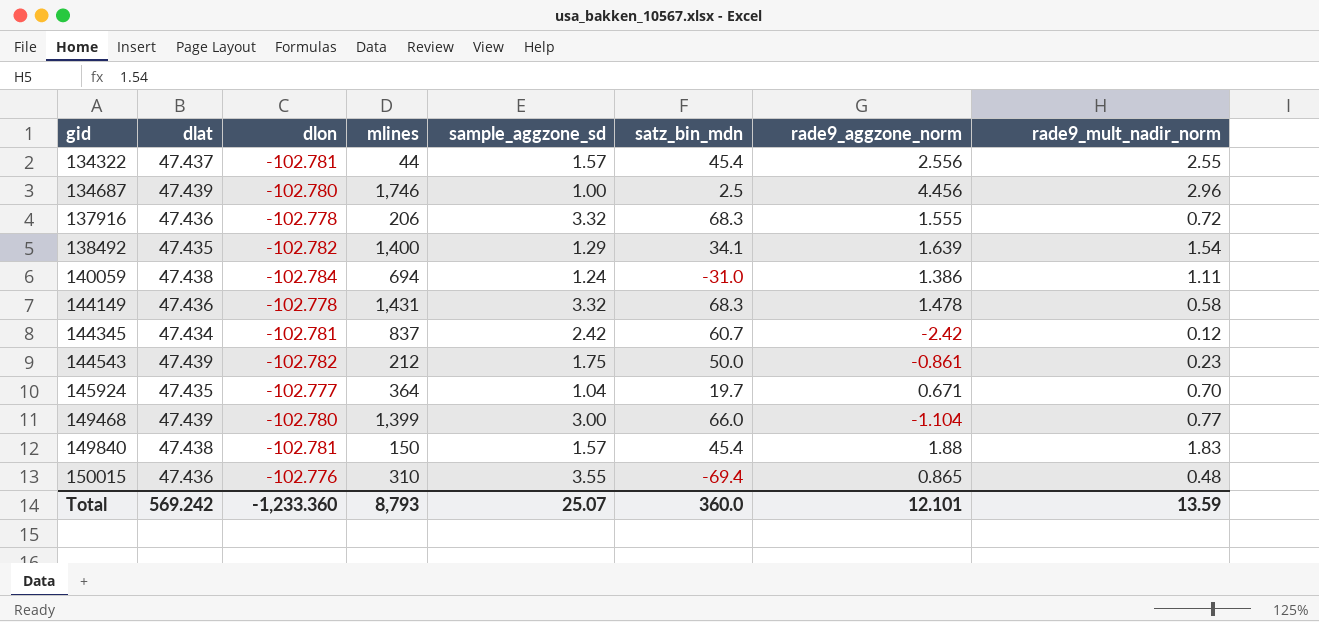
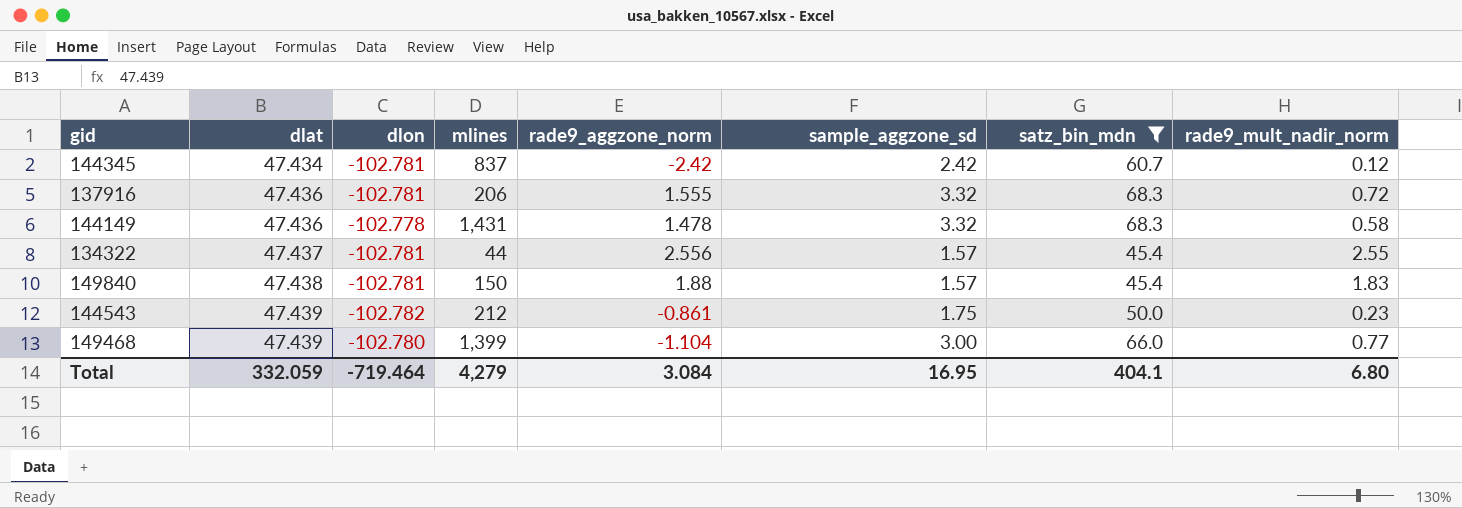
filter: none -> satz_bin_mdn >= 45.4
row order: gid ascending -> dlat ascending
column rade9_aggzone_norm | position: 7 -> 5
137916 | dlon: -102.778 -> -102.781
Total | dlat: 569.242 -> 332.059
Total | dlon: -1,233.360 -> -719.464
Total | mlines: 8,793 -> 4,279
Total | rade9_aggzone_norm: 12.101 -> 3.084
Total | sample_aggzone_sd: 25.07 -> 16.95
Total | satz_bin_mdn: 360.0 -> 404.1
Total | rade9_mult_nadir_norm: 13.59 -> 6.80

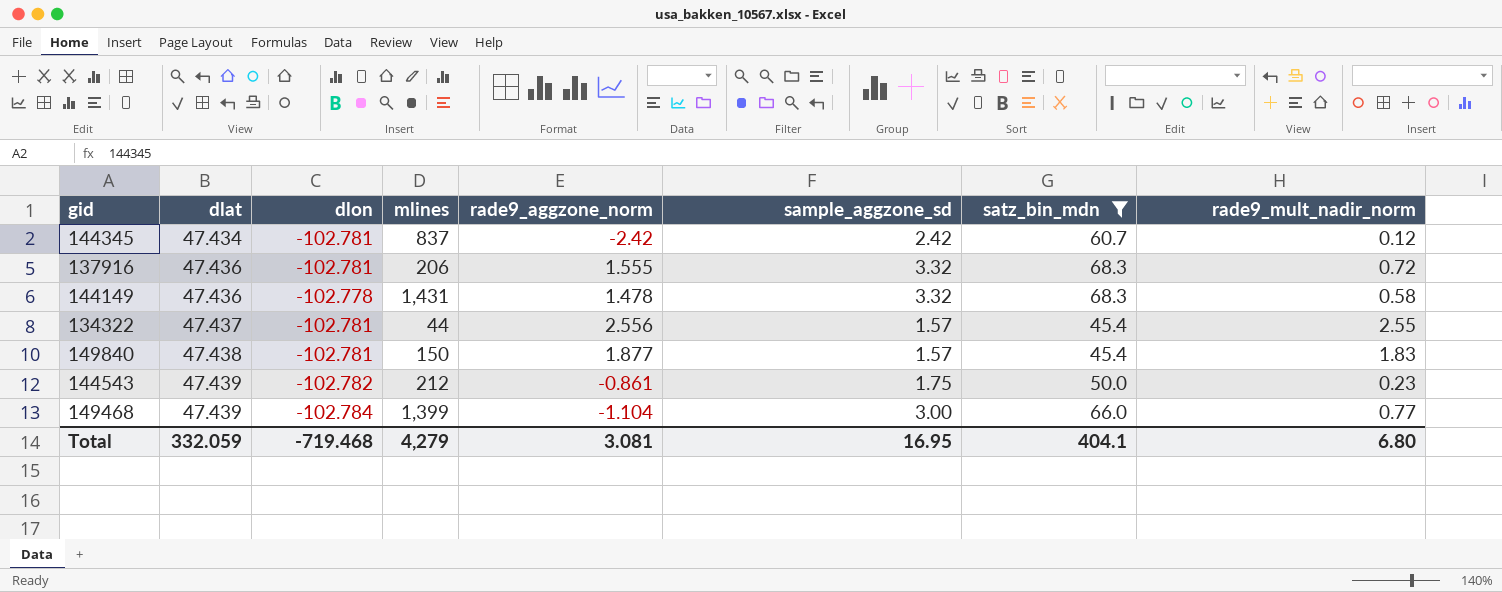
149840 | rade9_aggzone_norm: 1.88 -> 1.877
149468 | dlon: -102.780 -> -102.784
Total | dlon: -719.464 -> -719.468
Total | rade9_aggzone_norm: 3.084 -> 3.081

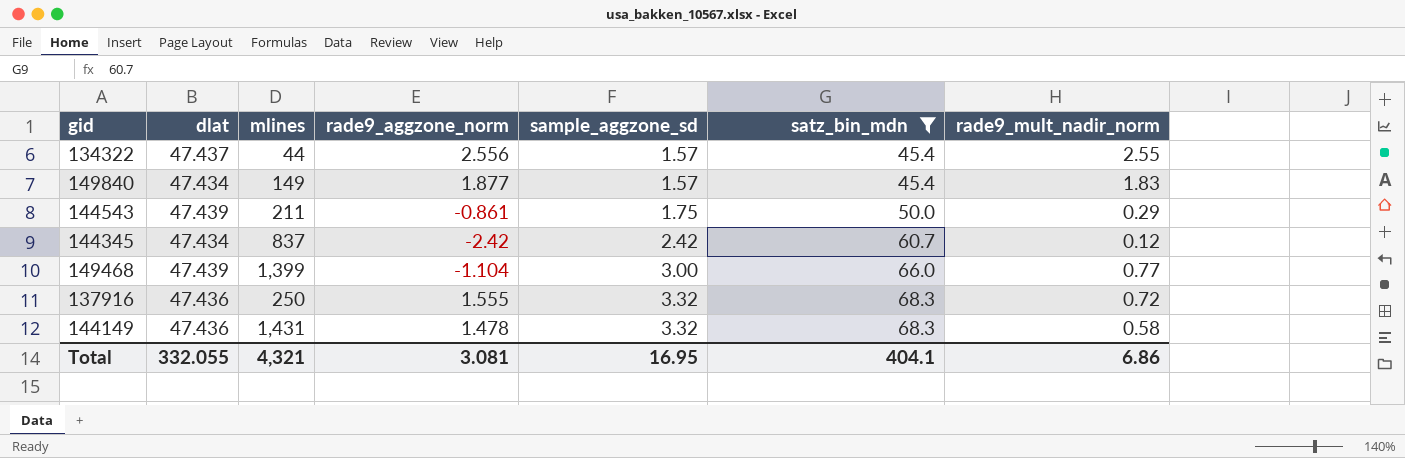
row order: dlat ascending -> sample_aggzone_sd ascending
column dlon | position: 3 -> none
149840 | dlat: 47.438 -> 47.434
149840 | mlines: 150 -> 149
144543 | mlines: 212 -> 211
144543 | rade9_mult_nadir_norm: 0.23 -> 0.29
137916 | mlines: 206 -> 250
Total | dlat: 332.059 -> 332.055
Total | mlines: 4,279 -> 4,321
Total | rade9_mult_nadir_norm: 6.80 -> 6.86

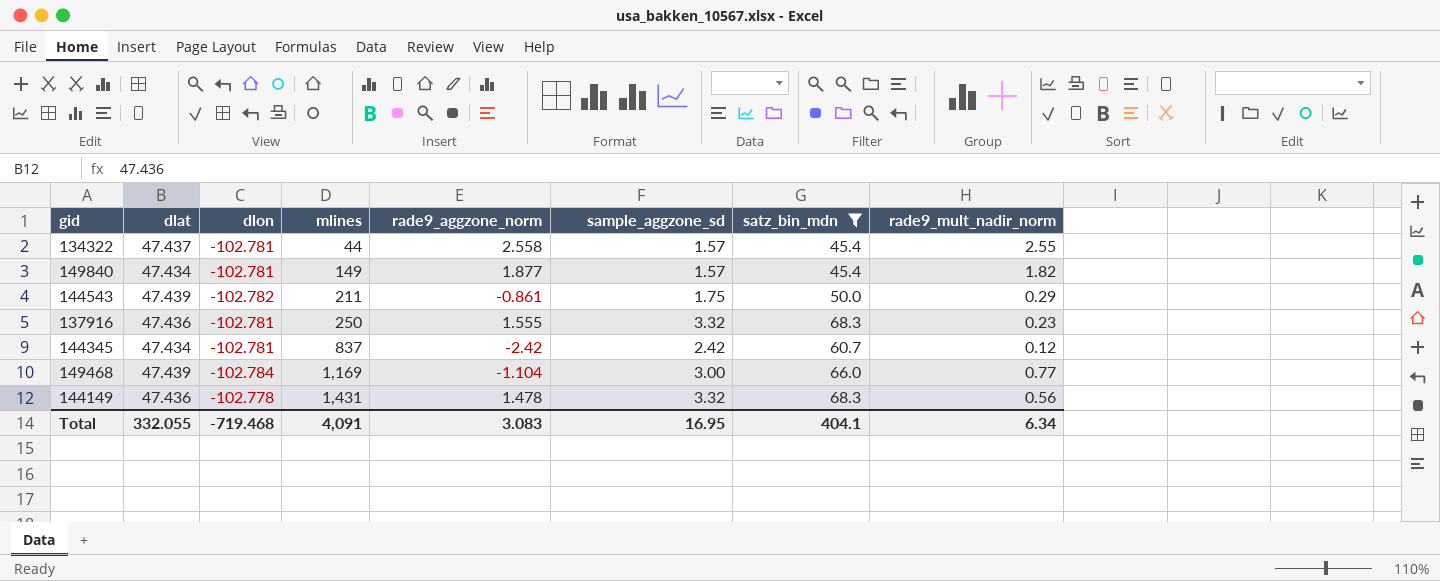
row order: sample_aggzone_sd ascending -> mlines ascending
column dlon | position: none -> 3
134322 | rade9_aggzone_norm: 2.556 -> 2.558
149840 | rade9_mult_nadir_norm: 1.83 -> 1.82
137916 | rade9_mult_nadir_norm: 0.72 -> 0.23
149468 | mlines: 1,399 -> 1,169
144149 | rade9_mult_nadir_norm: 0.58 -> 0.56
Total | mlines: 4,321 -> 4,091
Total | rade9_aggzone_norm: 3.081 -> 3.083
Total | rade9_mult_nadir_norm: 6.86 -> 6.34

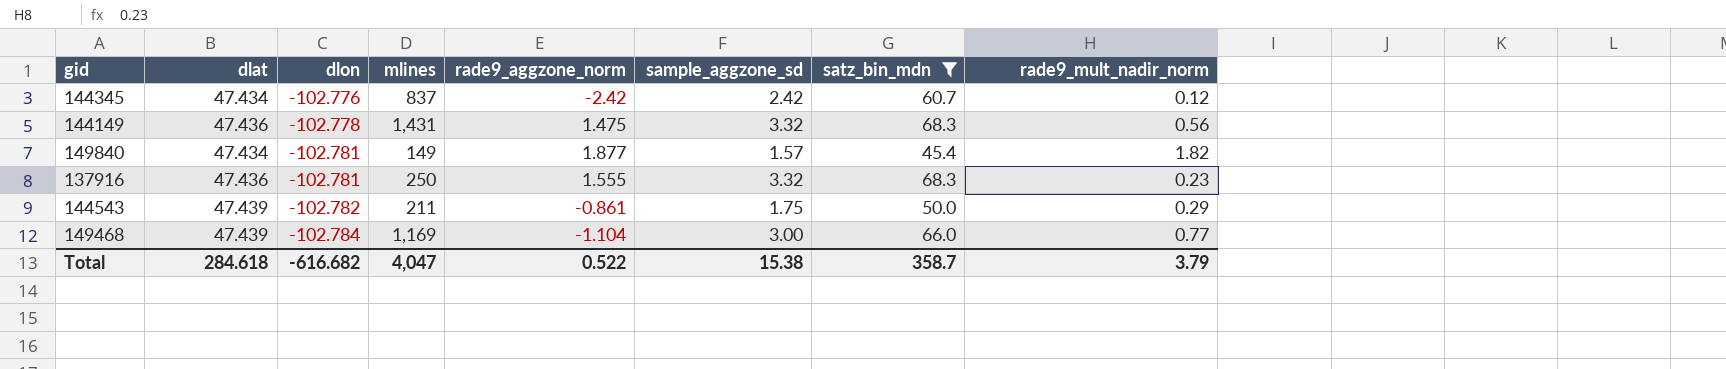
row order: mlines ascending -> dlon descending
row 134322: 47.437 | -102.781 | 44 | 2.558 | 1.57 | 45.4 | 2.55 -> none
144345 | dlon: -102.781 -> -102.776
144149 | rade9_aggzone_norm: 1.478 -> 1.475
Total | dlat: 332.055 -> 284.618
Total | dlon: -719.468 -> -616.682
Total | mlines: 4,091 -> 4,047
Total | rade9_aggzone_norm: 3.083 -> 0.522
Total | sample_aggzone_sd: 16.95 -> 15.38
Total | satz_bin_mdn: 404.1 -> 358.7
Total | rade9_mult_nadir_norm: 6.34 -> 3.79

